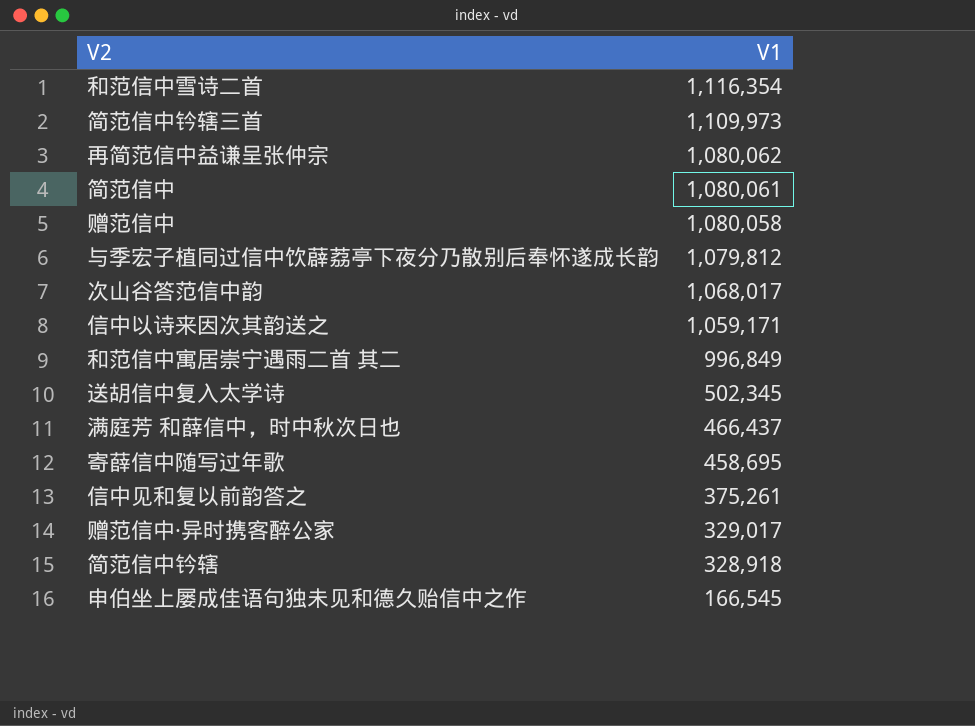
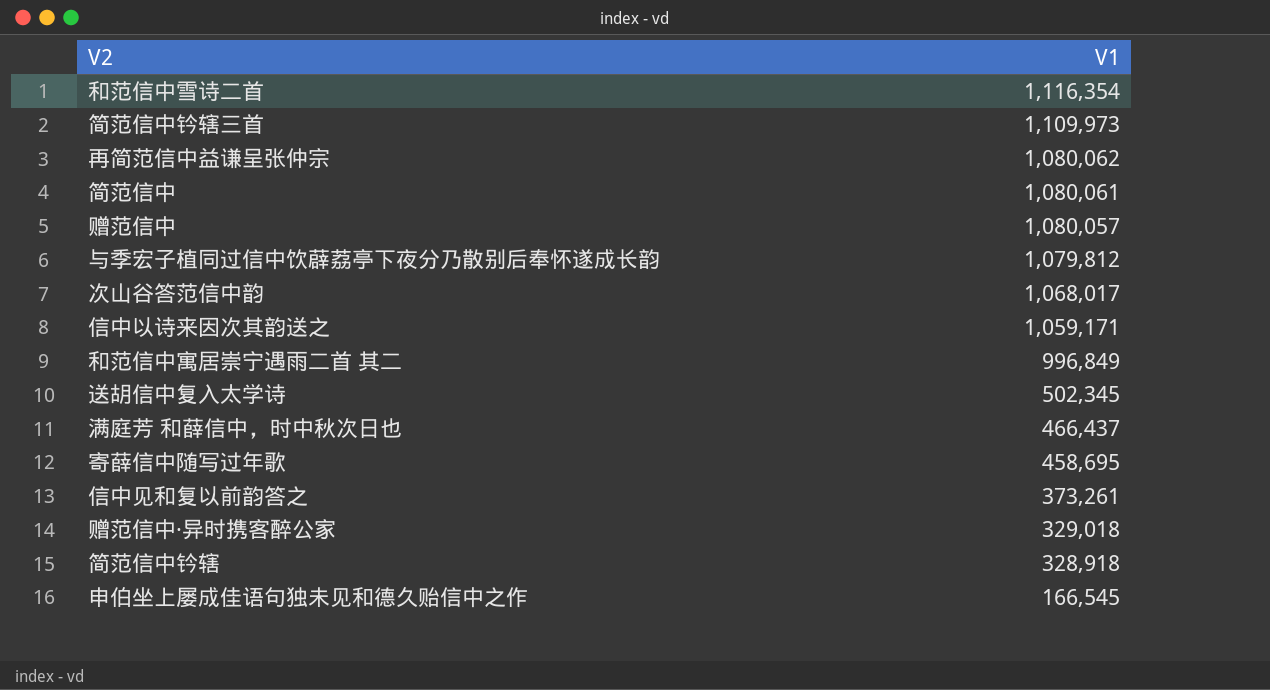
赠范信中 | V1: 1,080,058 -> 1,080,057
信中见和复以前韵答之 | V1: 375,261 -> 373,261
赠范信中·异时携客醉公家 | V1: 329,017 -> 329,018

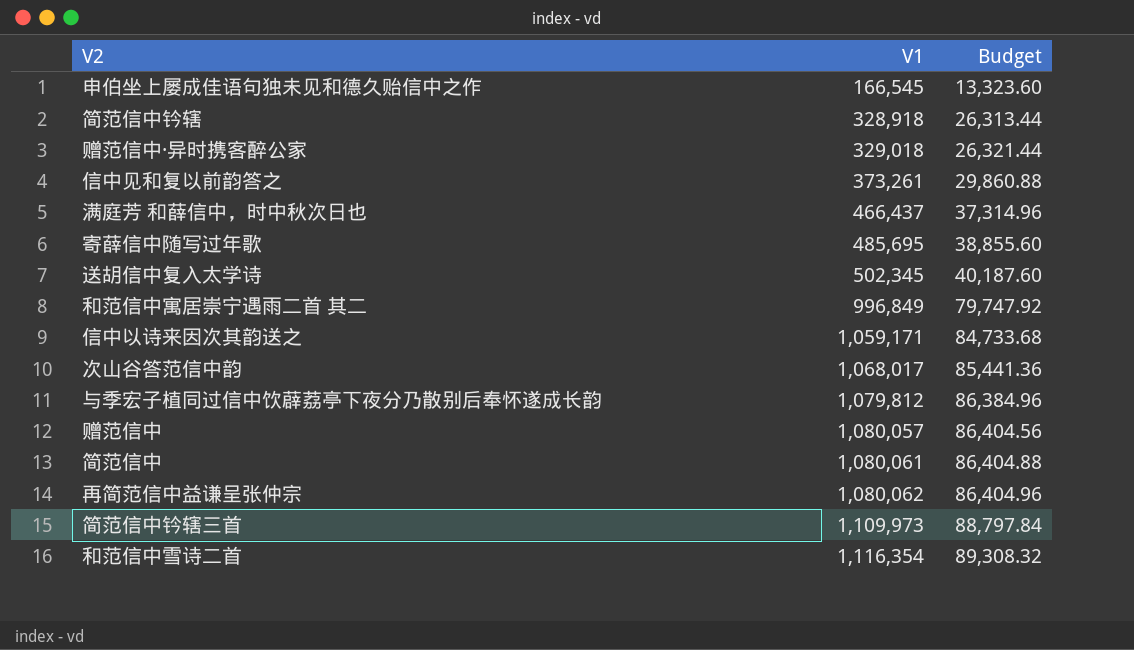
row order: V1 descending -> V1 ascending
column Budget | formula: none -> [V1] * 0.08
寄薛信中随写过年歌 | V1: 458,695 -> 485,695

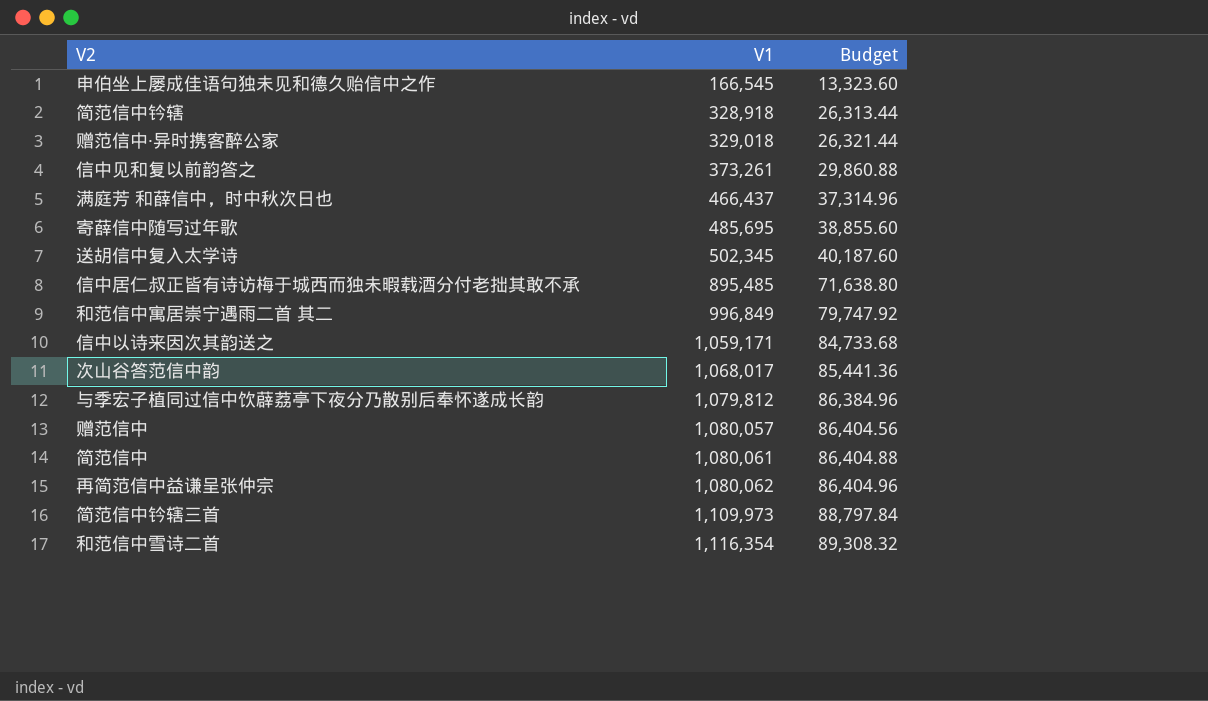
row 信中居仁叔正皆有诗访梅于城西而独未暇载酒分付老拙其敢不承: none -> 895,485 | 71,638.80

